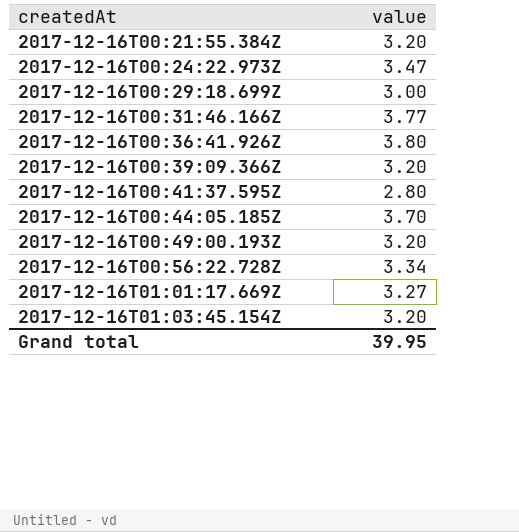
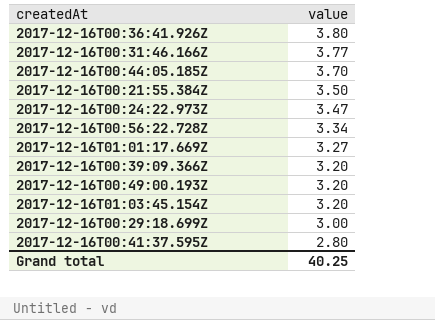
row order: createdAt ascending -> value descending
2017-12-16T00:21:55.384Z | value: 3.20 -> 3.50
Grand total | value: 39.95 -> 40.25

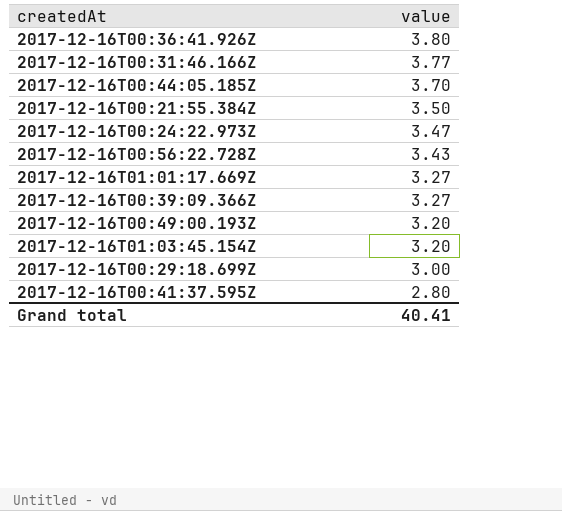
2017-12-16T00:56:22.728Z | value: 3.34 -> 3.43
2017-12-16T00:39:09.366Z | value: 3.20 -> 3.27
Grand total | value: 40.25 -> 40.41

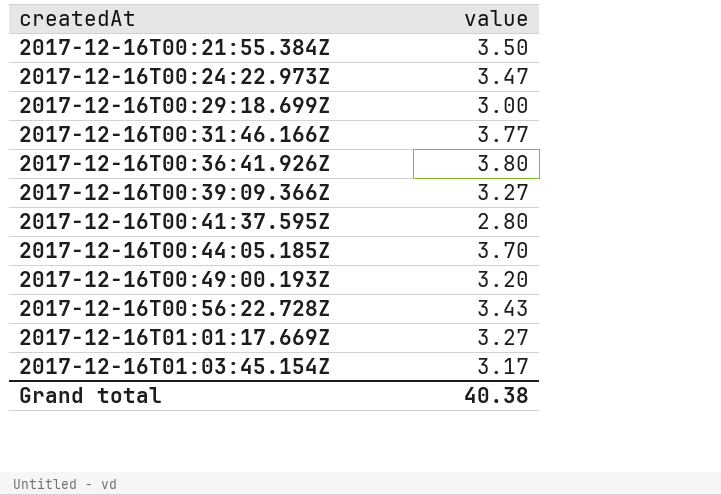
row order: value descending -> createdAt ascending
2017-12-16T01:03:45.154Z | value: 3.20 -> 3.17
Grand total | value: 40.41 -> 40.38

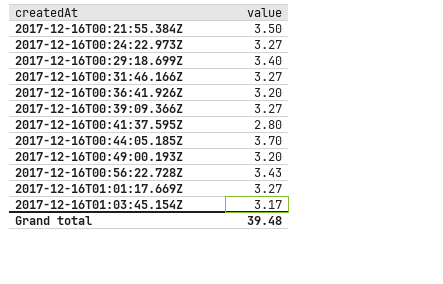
2017-12-16T00:24:22.973Z | value: 3.47 -> 3.27
2017-12-16T00:29:18.699Z | value: 3.00 -> 3.40
2017-12-16T00:31:46.166Z | value: 3.77 -> 3.27
2017-12-16T00:36:41.926Z | value: 3.80 -> 3.20
Grand total | value: 40.38 -> 39.48

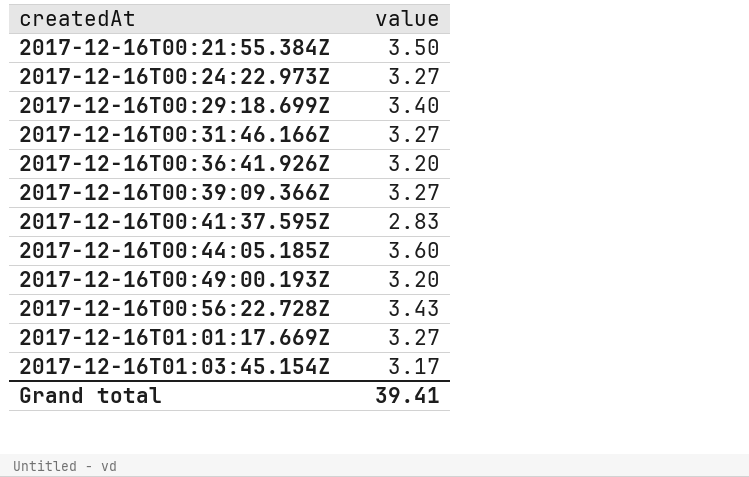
2017-12-16T00:41:37.595Z | value: 2.80 -> 2.83
2017-12-16T00:44:05.185Z | value: 3.70 -> 3.60
Grand total | value: 39.48 -> 39.41

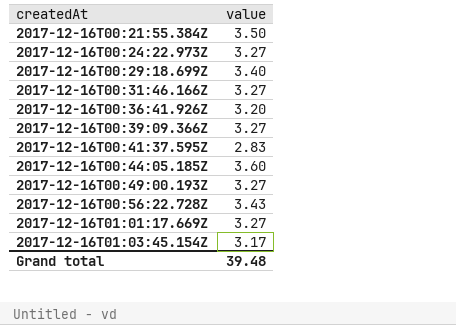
2017-12-16T00:49:00.193Z | value: 3.20 -> 3.27
Grand total | value: 39.41 -> 39.48

